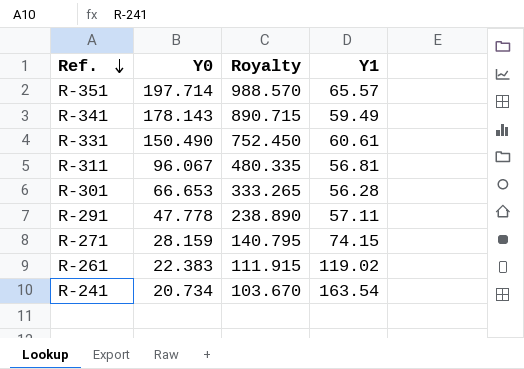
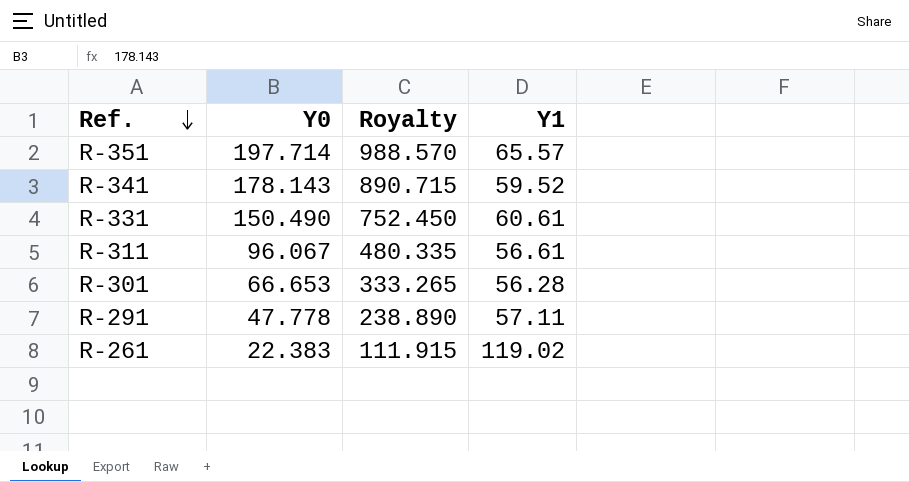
row R-271: 28.159 | 140.795 | 74.15 -> none
row R-241: 20.734 | 103.670 | 163.54 -> none
R-341 | Y1: 59.49 -> 59.52
R-311 | Y1: 56.81 -> 56.61

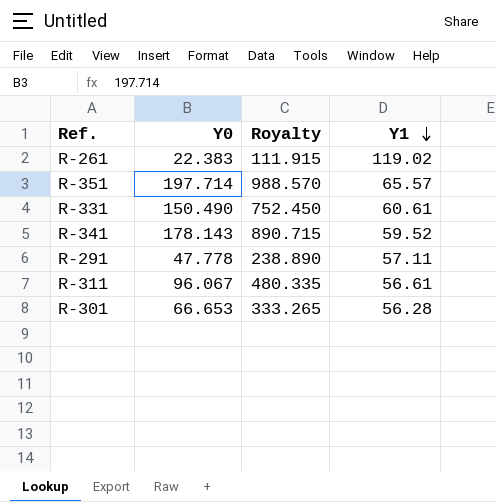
row order: Ref. descending -> Y1 descending

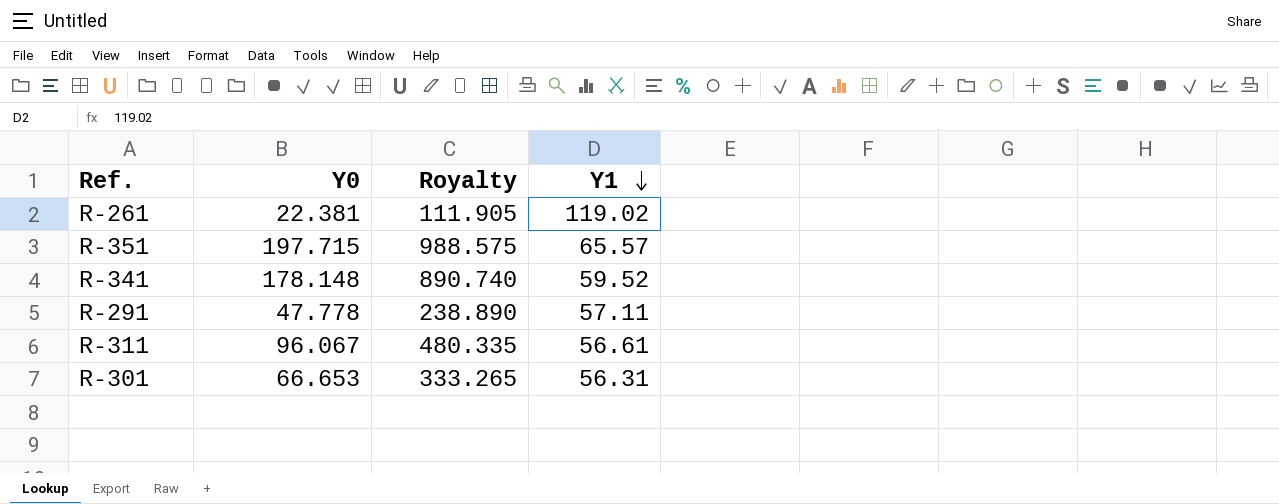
row R-331: 150.490 | 752.450 | 60.61 -> none
R-261 | Y0: 22.383 -> 22.381
R-261 | Royalty: 111.915 -> 111.905
R-351 | Y0: 197.714 -> 197.715
R-351 | Royalty: 988.570 -> 988.575
R-341 | Y0: 178.143 -> 178.148
R-341 | Royalty: 890.715 -> 890.740
R-301 | Y1: 56.28 -> 56.31

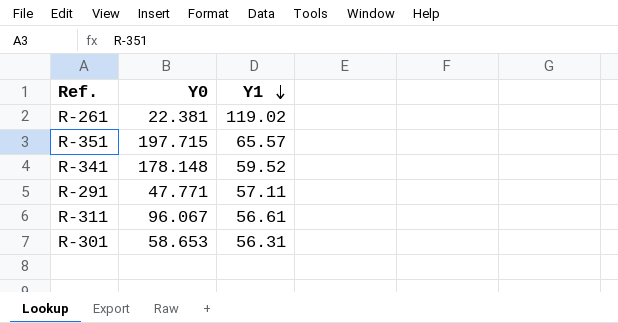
column Royalty | formula: [Y0] * 5 -> none
R-291 | Y0: 47.778 -> 47.771
R-301 | Y0: 66.653 -> 58.653

